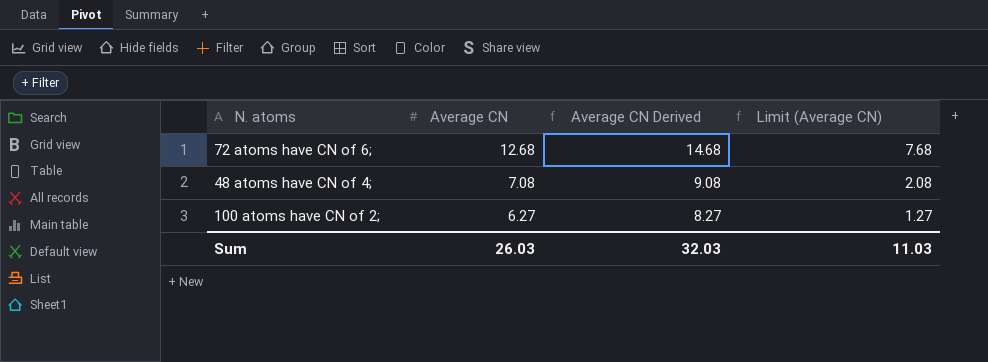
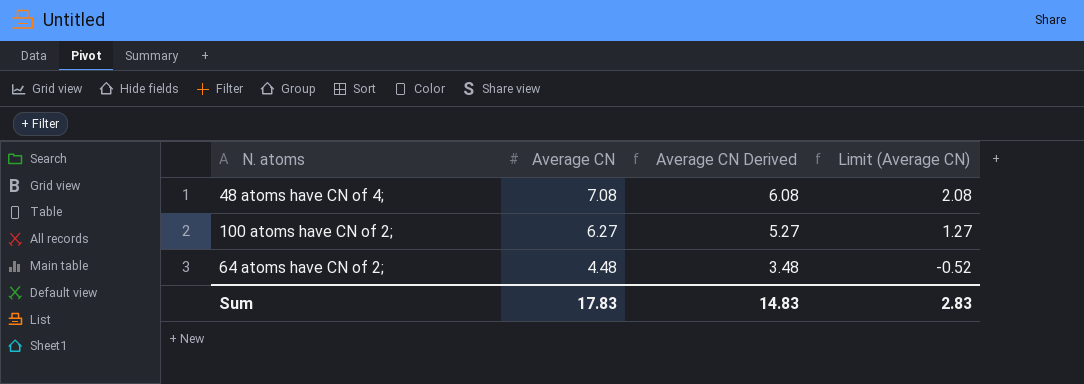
column Average CN Derived | formula: [Average CN] + 2 -> [Average CN] - 1
row 72 atoms have CN of 6;: 12.68 | 14.68 | 7.68 -> none
row 64 atoms have CN of 2;: none -> 4.48 | 3.48 | -0.52
Sum | Average CN: 26.03 -> 17.83
Sum | Average CN Derived: 32.03 -> 14.83
Sum | Limit (Average CN): 11.03 -> 2.83

